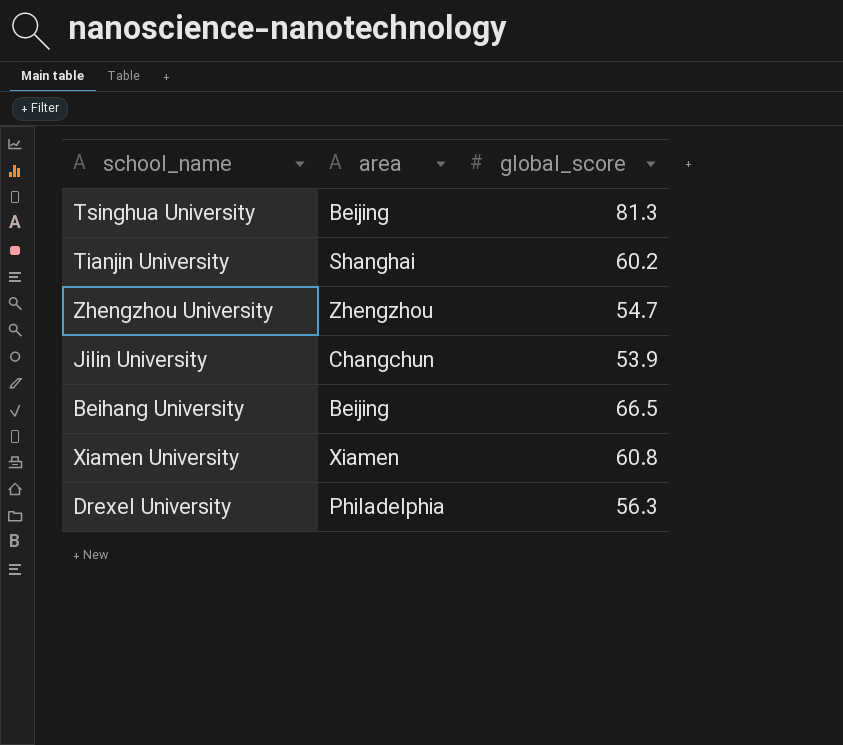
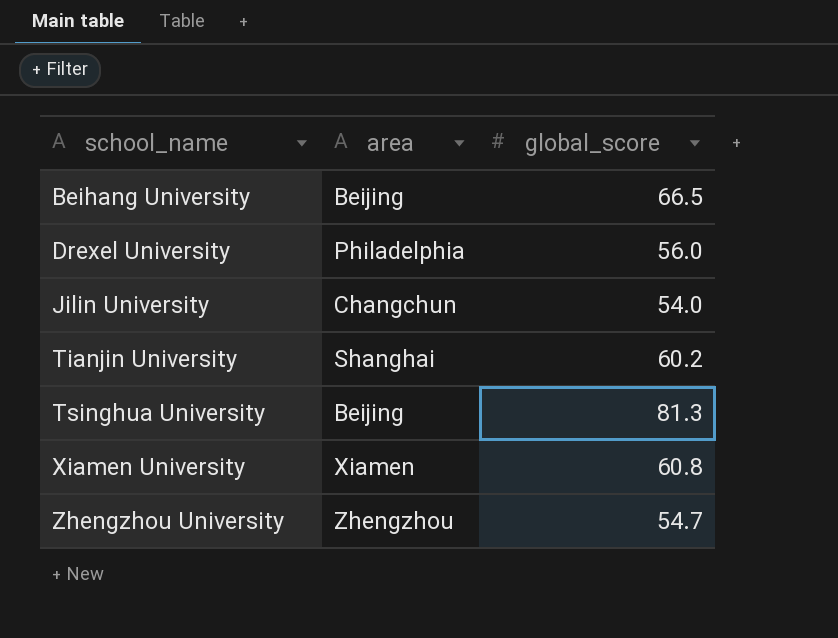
row order: none -> school_name ascending
Drexel University | global_score: 56.3 -> 56.0
Jilin University | global_score: 53.9 -> 54.0

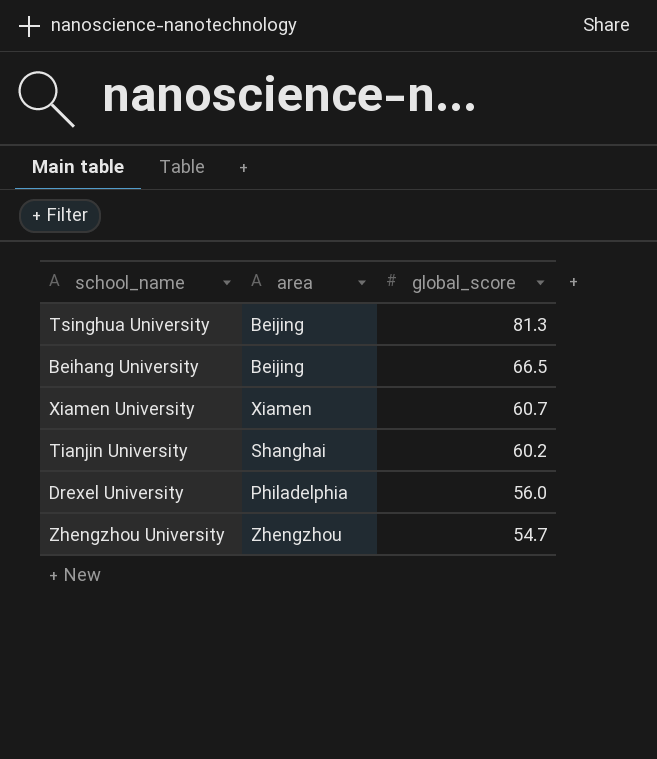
row order: school_name ascending -> global_score descending
row Jilin University: Changchun | 54.0 -> none
Xiamen University | global_score: 60.8 -> 60.7

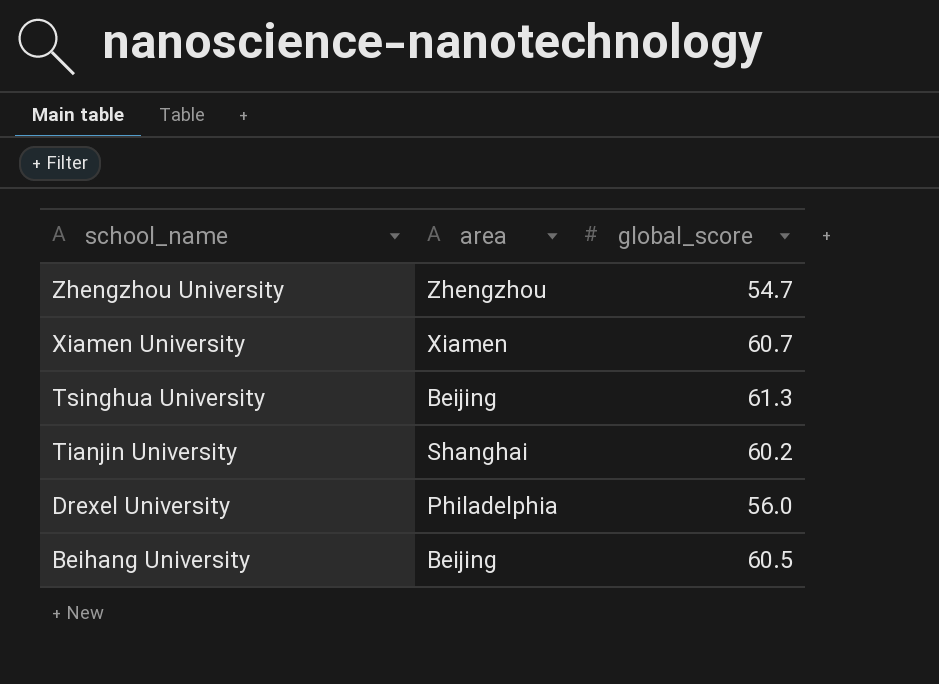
row order: global_score descending -> school_name descending
Tsinghua University | global_score: 81.3 -> 61.3
Beihang University | global_score: 66.5 -> 60.5

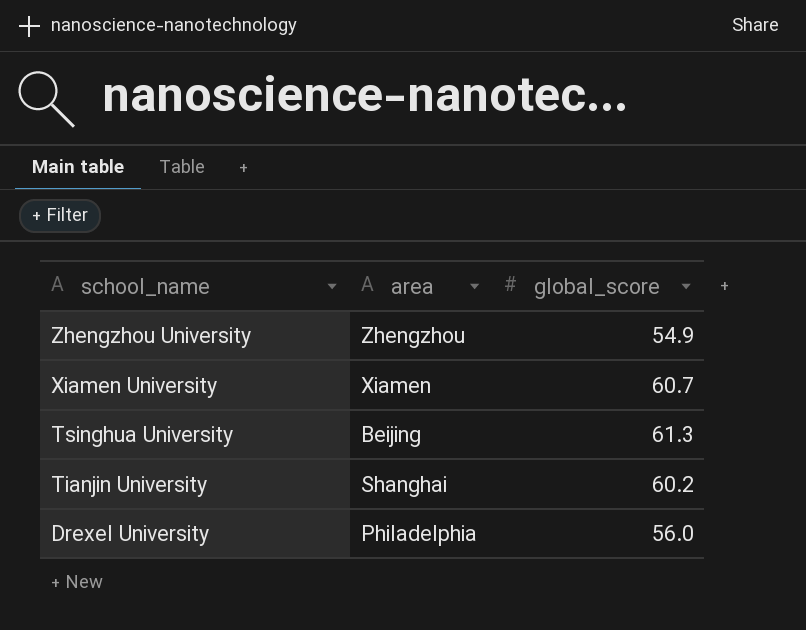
row Beihang University: Beijing | 60.5 -> none
Zhengzhou University | global_score: 54.7 -> 54.9

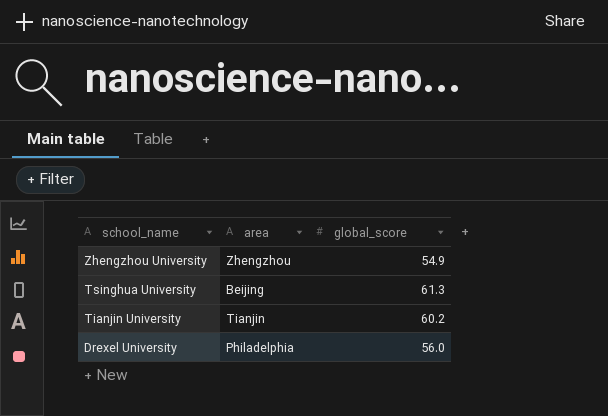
row Xiamen University: Xiamen | 60.7 -> none
Tianjin University | area: Shanghai -> Tianjin

